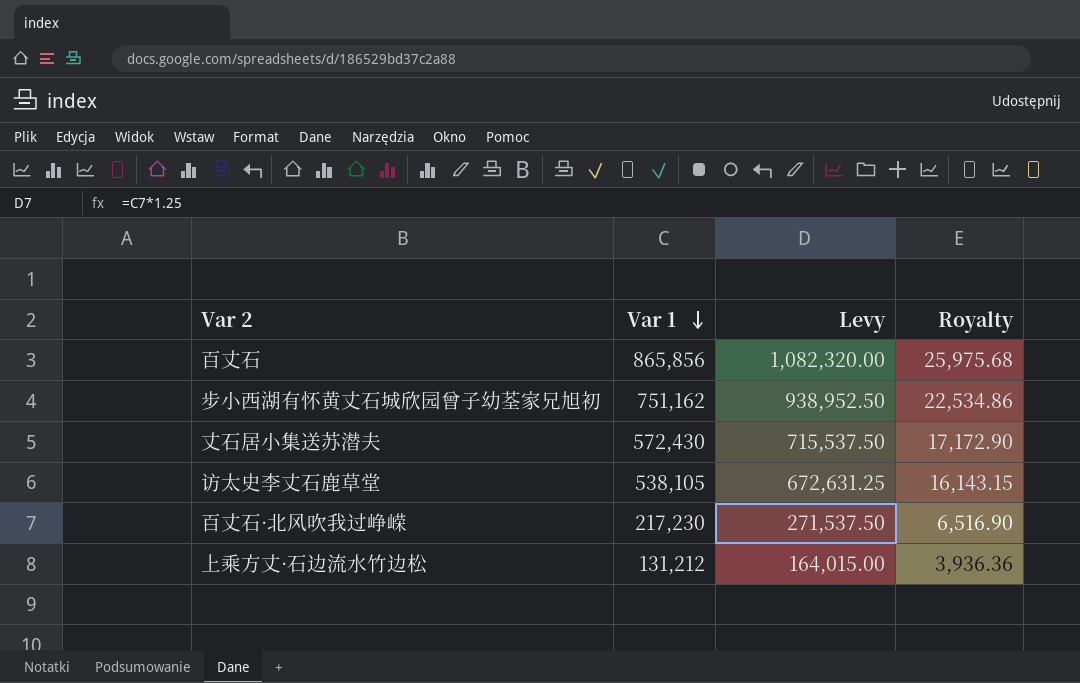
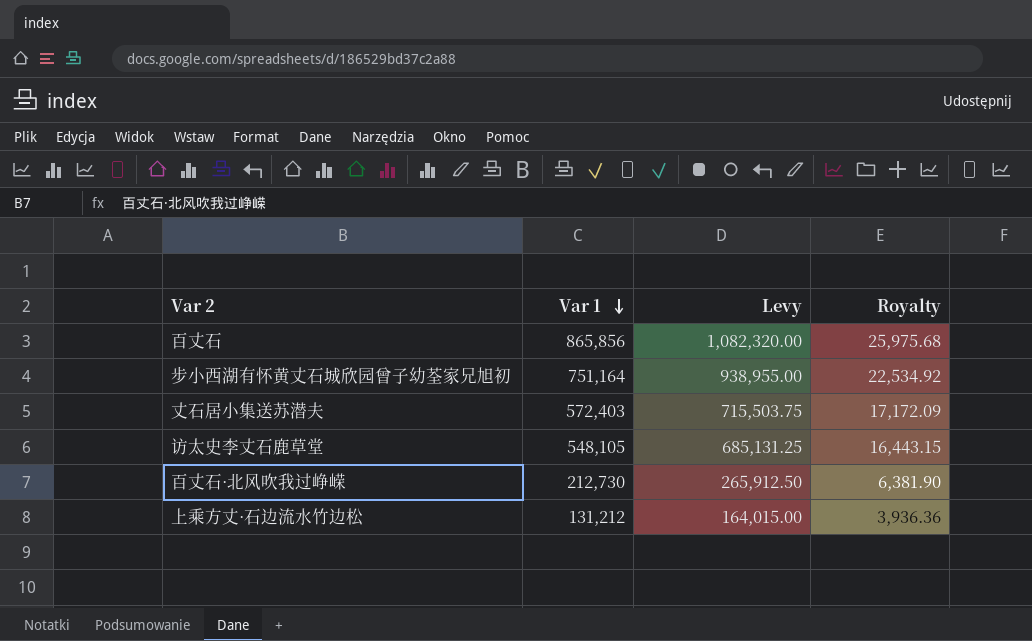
步小西湖有怀黄丈石城欣园曾子幼荃家兄旭初 | Var 1: 751,162 -> 751,164
步小西湖有怀黄丈石城欣园曾子幼荃家兄旭初 | Levy: 938,952.50 -> 938,955.00
步小西湖有怀黄丈石城欣园曾子幼荃家兄旭初 | Royalty: 22,534.86 -> 22,534.92
丈石居小集送苏潜夫 | Var 1: 572,430 -> 572,403
丈石居小集送苏潜夫 | Levy: 715,537.50 -> 715,503.75
丈石居小集送苏潜夫 | Royalty: 17,172.90 -> 17,172.09
访太史李丈石鹿草堂 | Var 1: 538,105 -> 548,105
访太史李丈石鹿草堂 | Levy: 672,631.25 -> 685,131.25
访太史李丈石鹿草堂 | Royalty: 16,143.15 -> 16,443.15
百丈石·北风吹我过峥嵘 | Var 1: 217,230 -> 212,730
百丈石·北风吹我过峥嵘 | Levy: 271,537.50 -> 265,912.50
百丈石·北风吹我过峥嵘 | Royalty: 6,516.90 -> 6,381.90

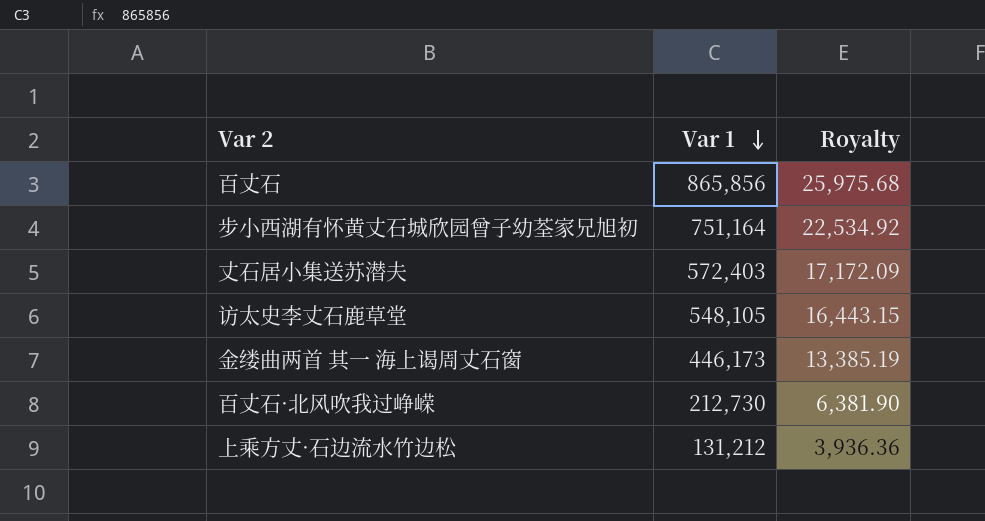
column Levy | formula: [Var 1] * 1.25 -> none
row 金缕曲两首 其一 海上谒周丈石窗: none -> 446,173 | 13,385.19

